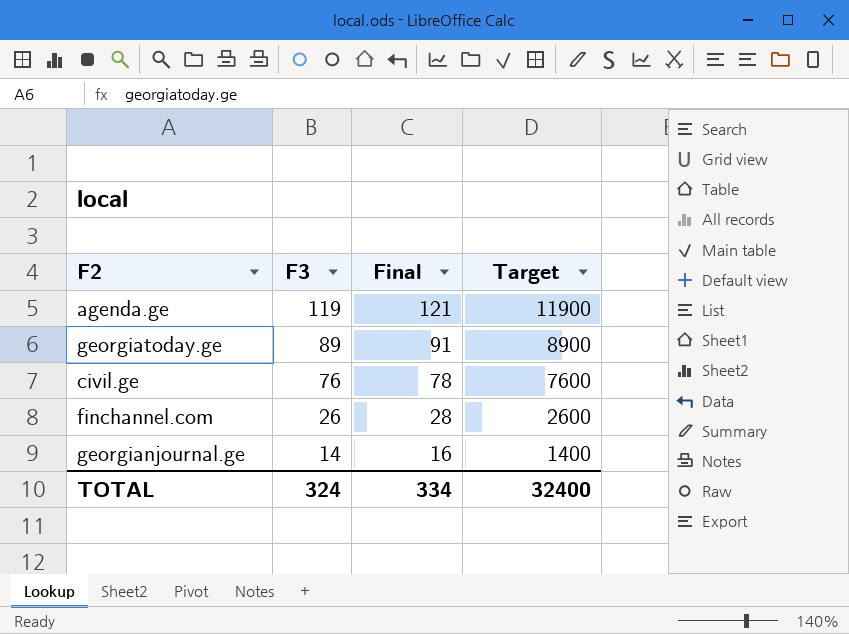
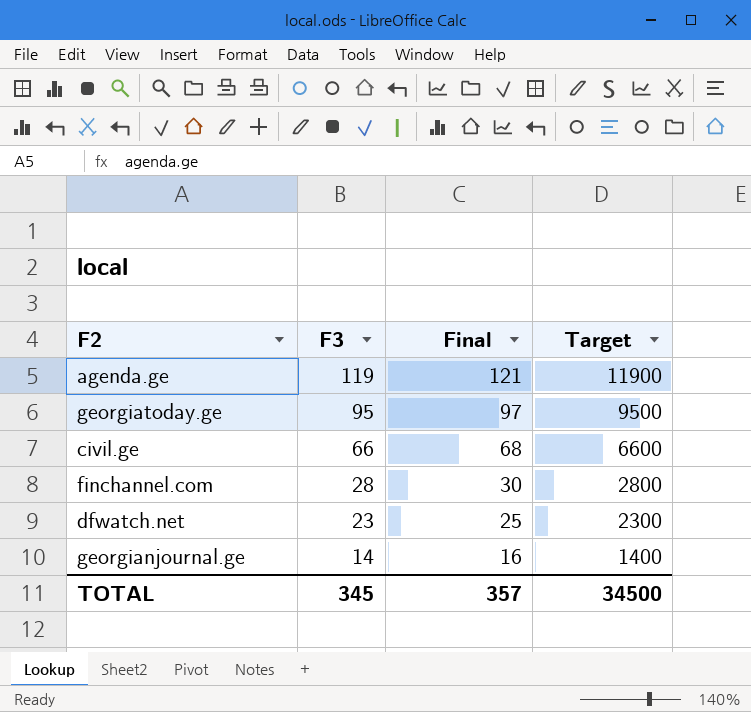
georgiatoday.ge | F3: 89 -> 95
georgiatoday.ge | Final: 91 -> 97
georgiatoday.ge | Target: 8900 -> 9500
civil.ge | F3: 76 -> 66
civil.ge | Final: 78 -> 68
civil.ge | Target: 7600 -> 6600
finchannel.com | F3: 26 -> 28
finchannel.com | Final: 28 -> 30
finchannel.com | Target: 2600 -> 2800
row dfwatch.net: none -> 23 | 25 | 2300
TOTAL | F3: 324 -> 345
TOTAL | Final: 334 -> 357
TOTAL | Target: 32400 -> 34500

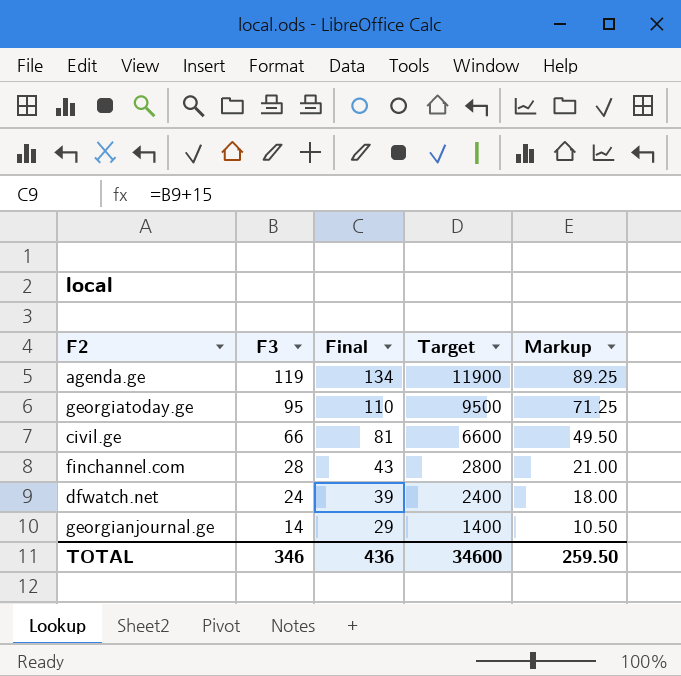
column Final | formula: [F3] + 2 -> [F3] + 15
column Markup | formula: none -> [F3] * 0.75
dfwatch.net | F3: 23 -> 24
dfwatch.net | Target: 2300 -> 2400
TOTAL | F3: 345 -> 346
TOTAL | Final: 357 -> 436
TOTAL | Target: 34500 -> 34600

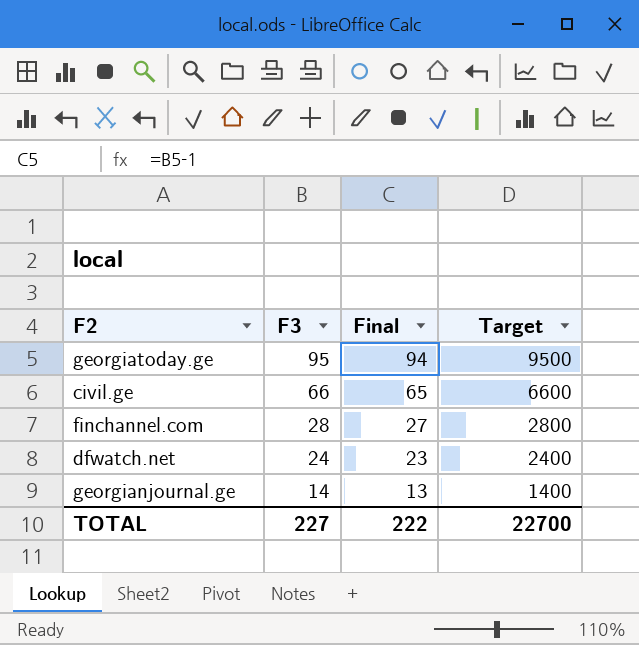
column Markup | formula: [F3] * 0.75 -> none
column Final | formula: [F3] + 15 -> [F3] - 1
row agenda.ge: 119 | 134 | 11900 | 89.25 -> none
TOTAL | F3: 346 -> 227
TOTAL | Final: 436 -> 222
TOTAL | Target: 34600 -> 22700

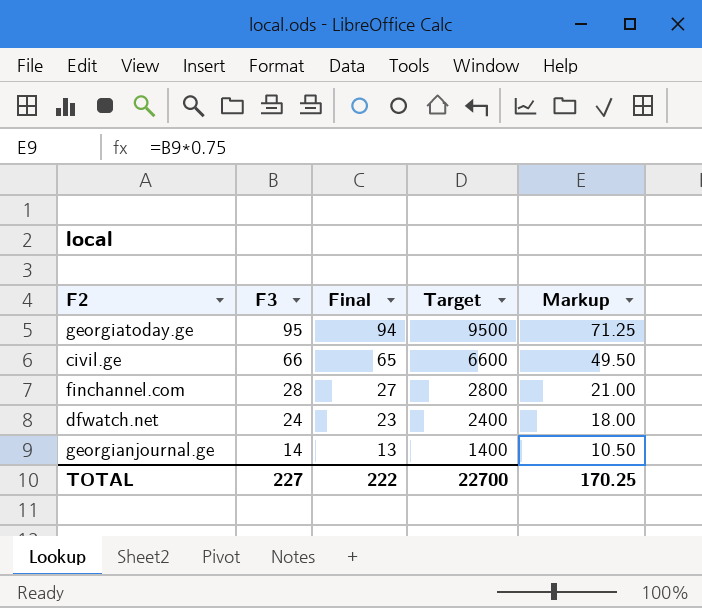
column Markup | formula: none -> [F3] * 0.75

